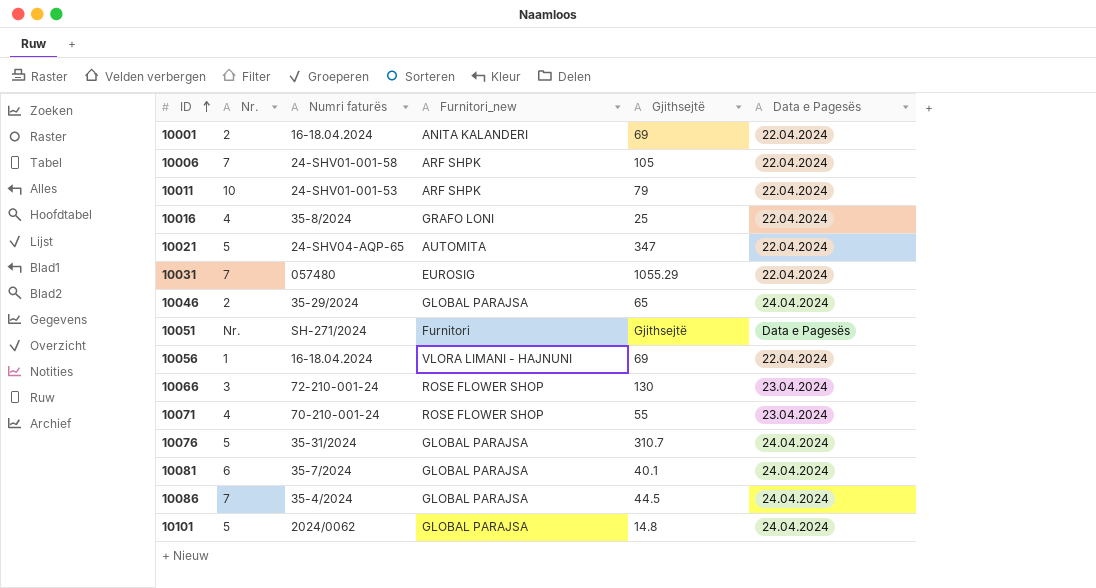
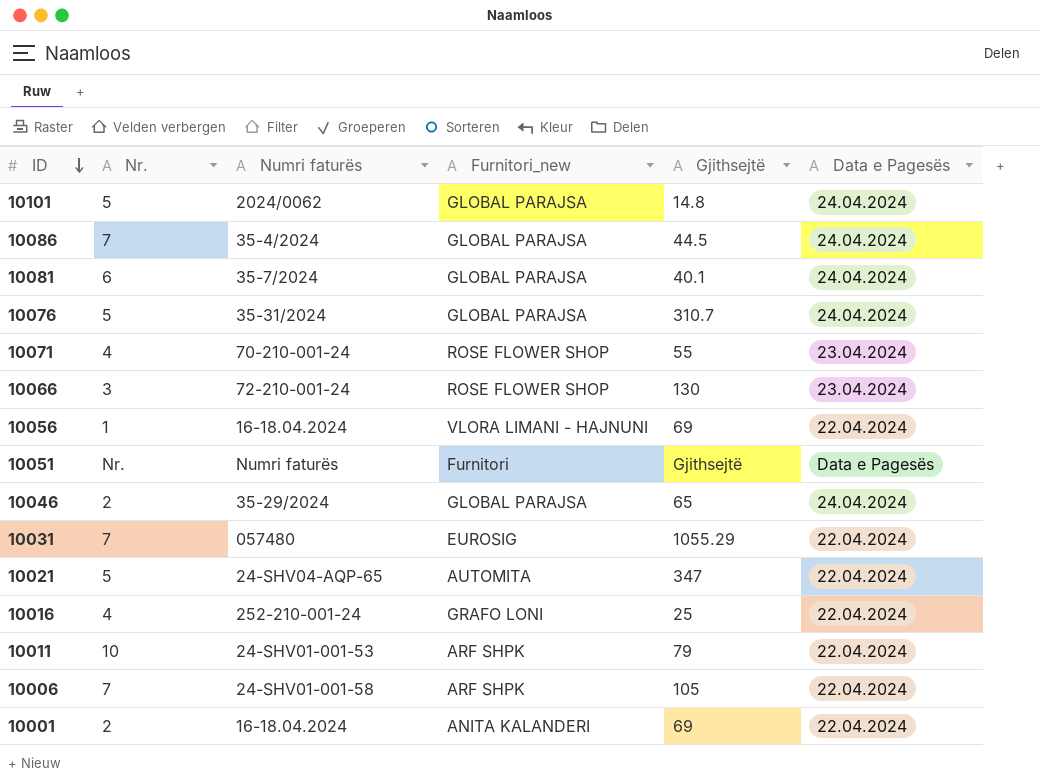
row order: ID ascending -> ID descending
10051 | Numri faturës: SH-271/2024 -> Numri faturës
10016 | Numri faturës: 35-8/2024 -> 252-210-001-24

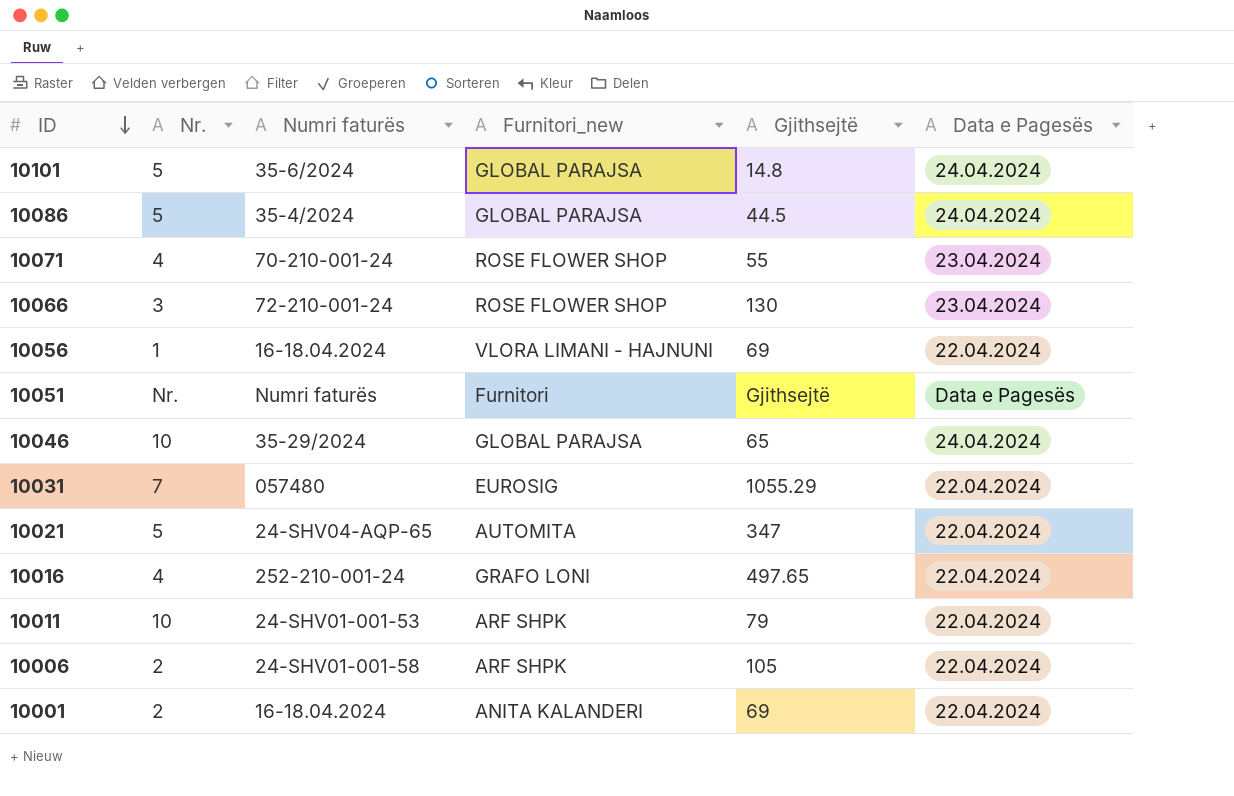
row 10081: 6 | 35-7/2024 | GLOBAL PARAJSA | 40.1 | 24.04.2024 -> none
row 10076: 5 | 35-31/2024 | GLOBAL PARAJSA | 310.7 | 24.04.2024 -> none
10101 | Numri faturës: 2024/0062 -> 35-6/2024
10086 | Nr.: 7 -> 5
10046 | Nr.: 2 -> 10
10016 | Gjithsejtë: 25 -> 497.65
10006 | Nr.: 7 -> 2

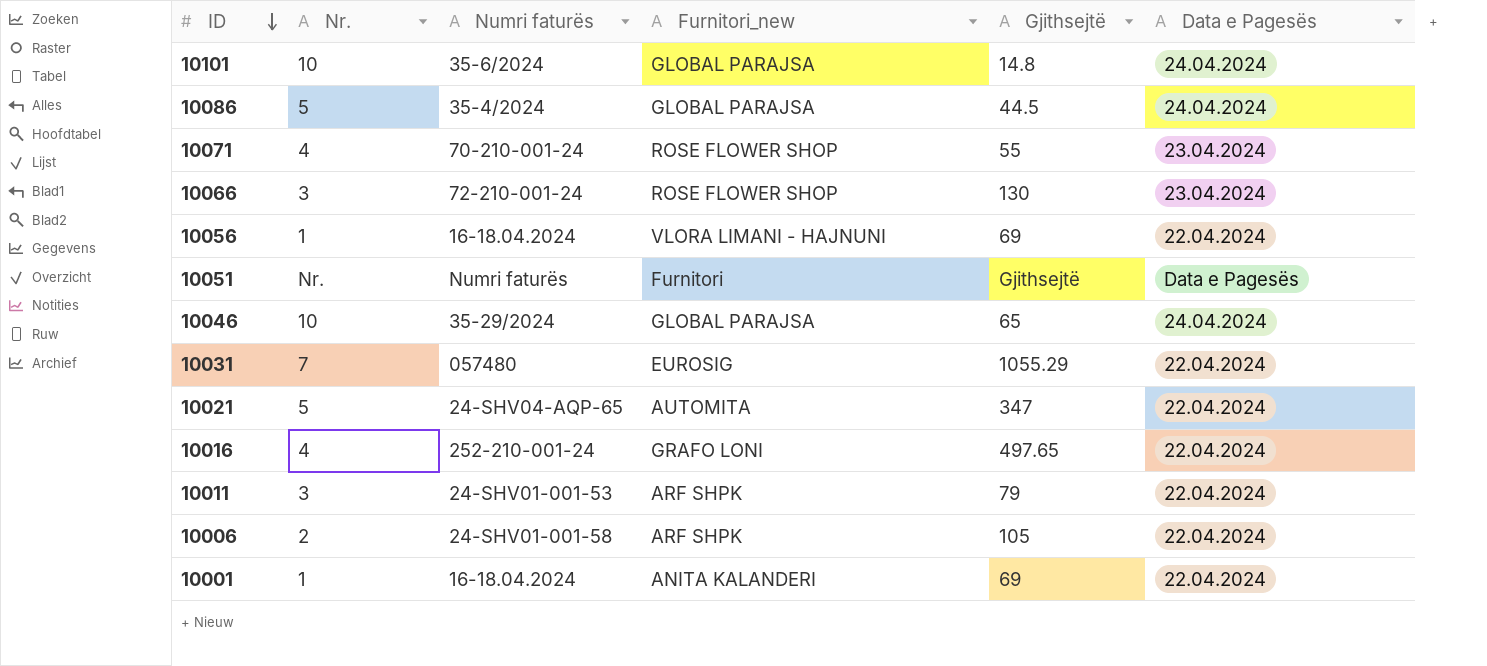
10101 | Nr.: 5 -> 10
10011 | Nr.: 10 -> 3
10001 | Nr.: 2 -> 1

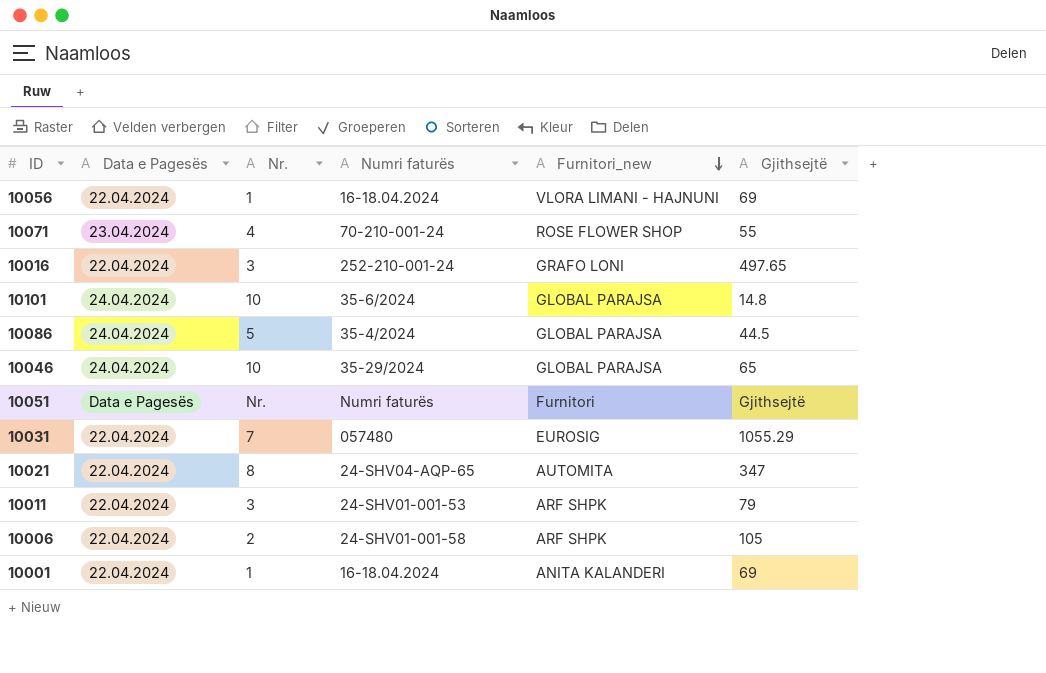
row order: ID descending -> Furnitori_new descending
column Data e Pagesës | position: 6 -> 2
row 10066: 3 | 72-210-001-24 | ROSE FLOWER SHOP | 130 | 23.04.2024 -> none
10016 | Nr.: 4 -> 3
10021 | Nr.: 5 -> 8

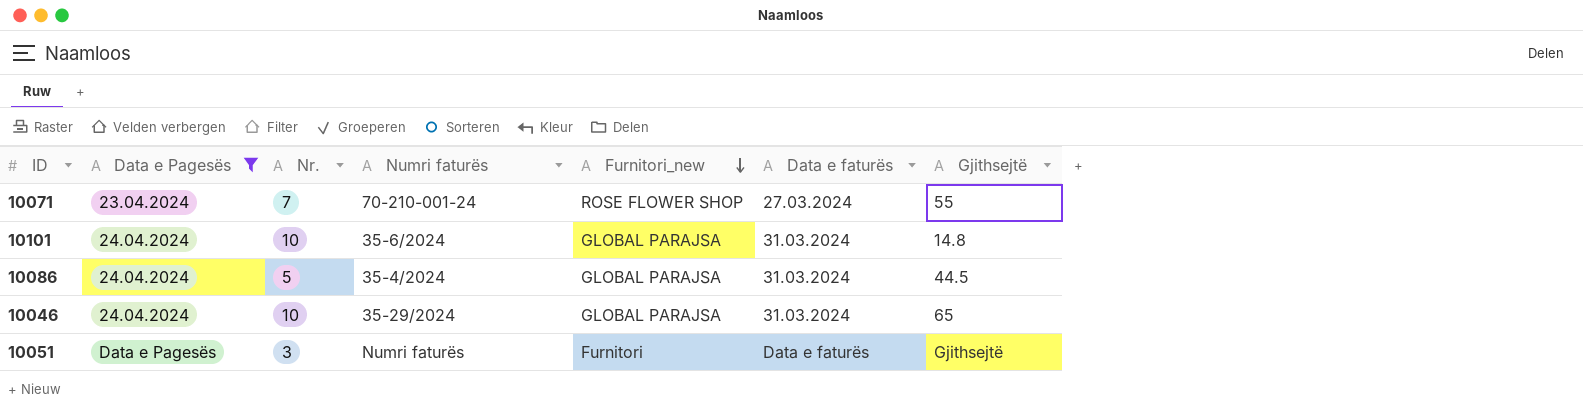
filter: none -> Data e Pagesës != 22.04.2024
column Data e faturës | position: none -> 6
10071 | Nr.: 4 -> 7
10051 | Nr.: Nr. -> 3

